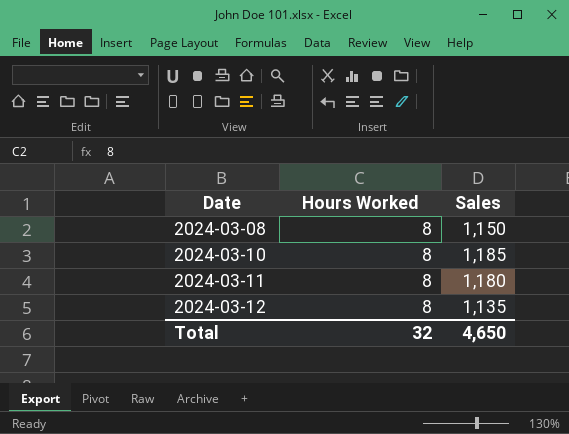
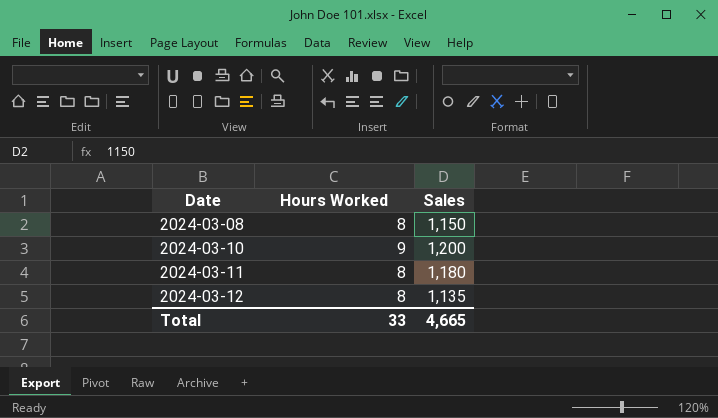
2024-03-10 | Hours Worked: 8 -> 9
2024-03-10 | Sales: 1,185 -> 1,200
Total | Hours Worked: 32 -> 33
Total | Sales: 4,650 -> 4,665

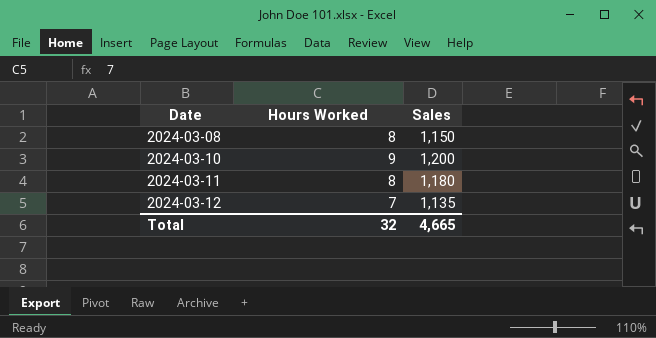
2024-03-12 | Hours Worked: 8 -> 7
Total | Hours Worked: 33 -> 32

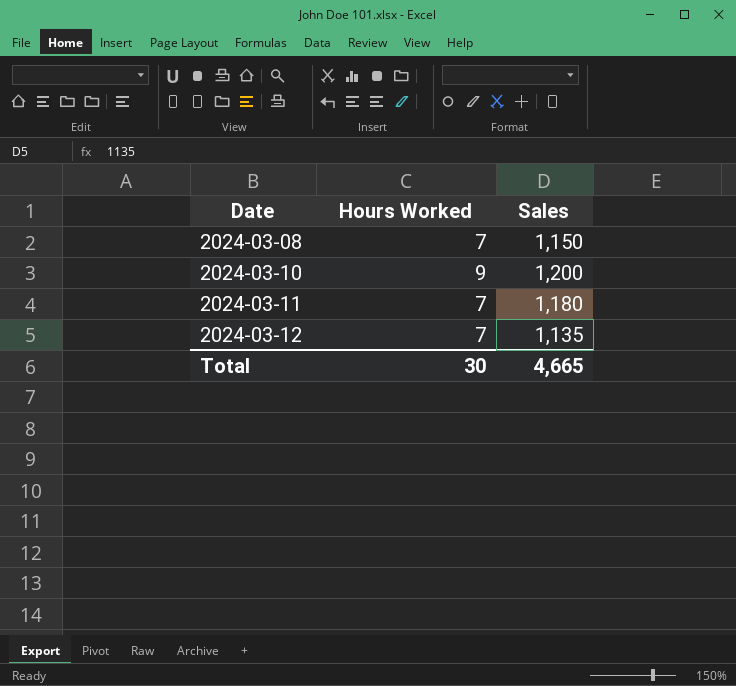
2024-03-08 | Hours Worked: 8 -> 7
2024-03-11 | Hours Worked: 8 -> 7
Total | Hours Worked: 32 -> 30

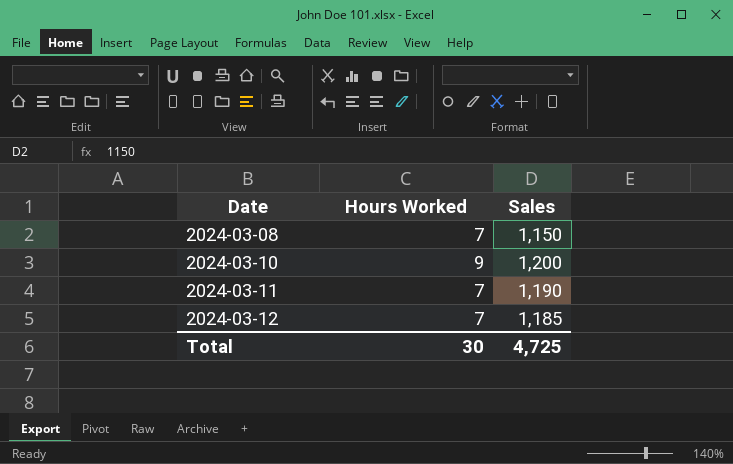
2024-03-11 | Sales: 1,180 -> 1,190
2024-03-12 | Sales: 1,135 -> 1,185
Total | Sales: 4,665 -> 4,725

